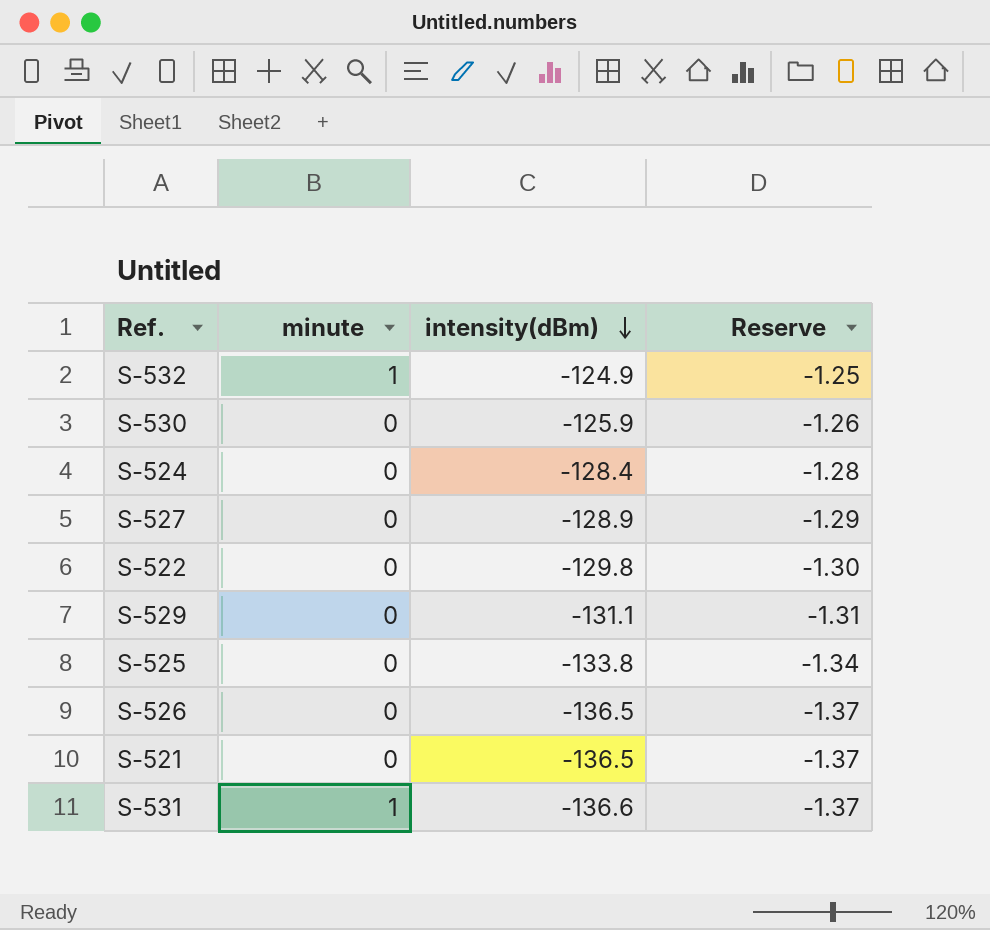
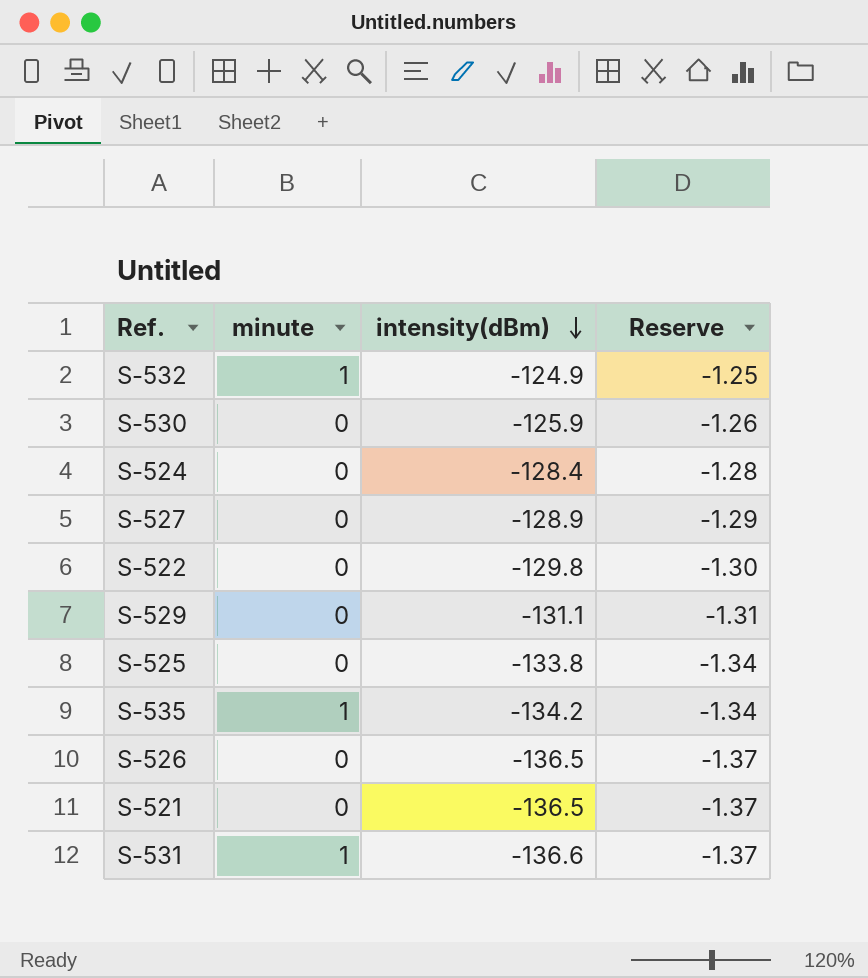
row S-535: none -> 1 | -134.2 | -1.34

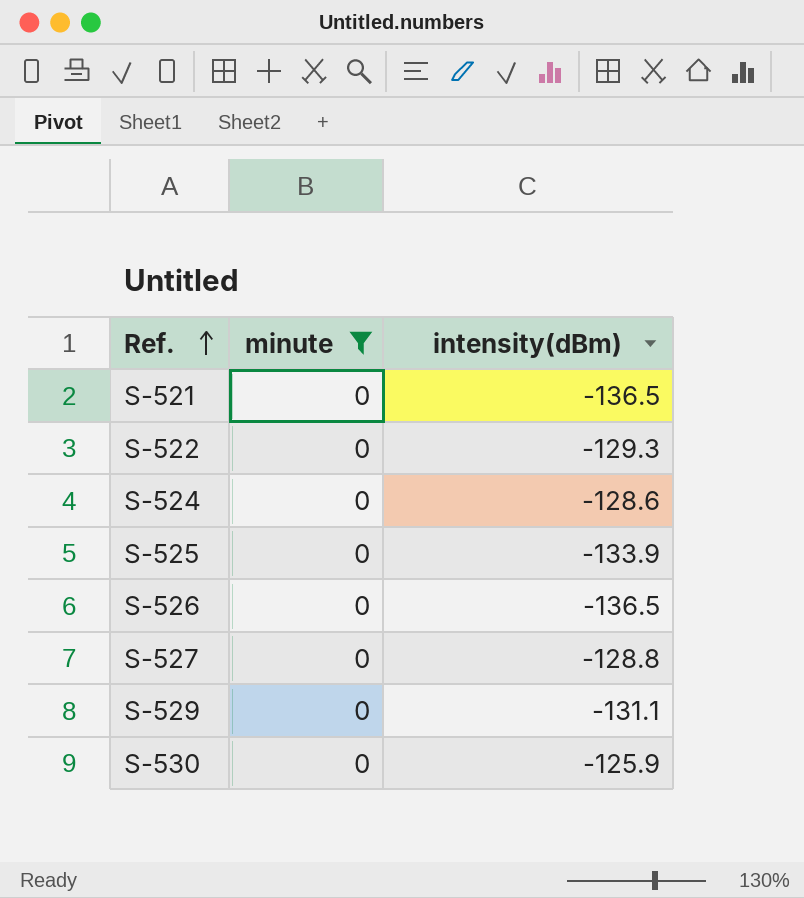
filter: none -> minute = 0
row order: intensity(dBm) descending -> Ref. ascending
column Reserve | formula: [intensity(dBm)] * 0.01 -> none
S-522 | intensity(dBm): -129.8 -> -129.3
S-524 | intensity(dBm): -128.4 -> -128.6
S-525 | intensity(dBm): -133.8 -> -133.9
S-527 | intensity(dBm): -128.9 -> -128.8

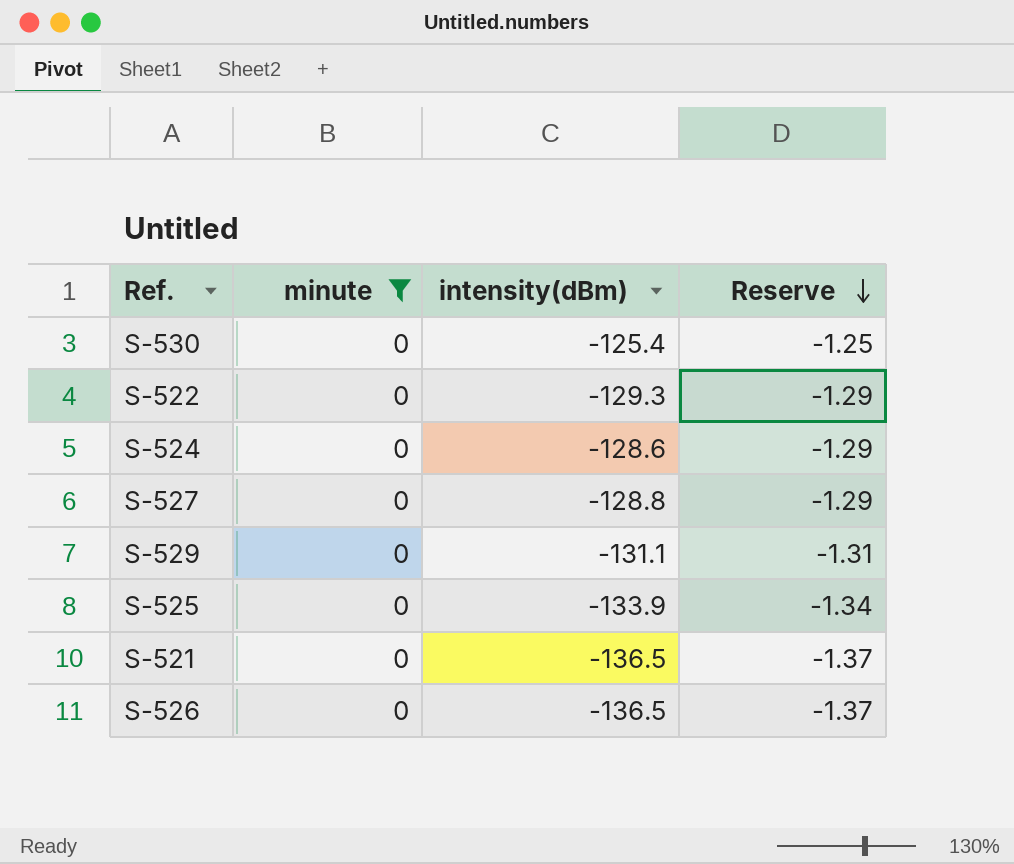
row order: Ref. ascending -> Reserve descending
column Reserve | formula: none -> [intensity(dBm)] * 0.01
S-530 | intensity(dBm): -125.9 -> -125.4

